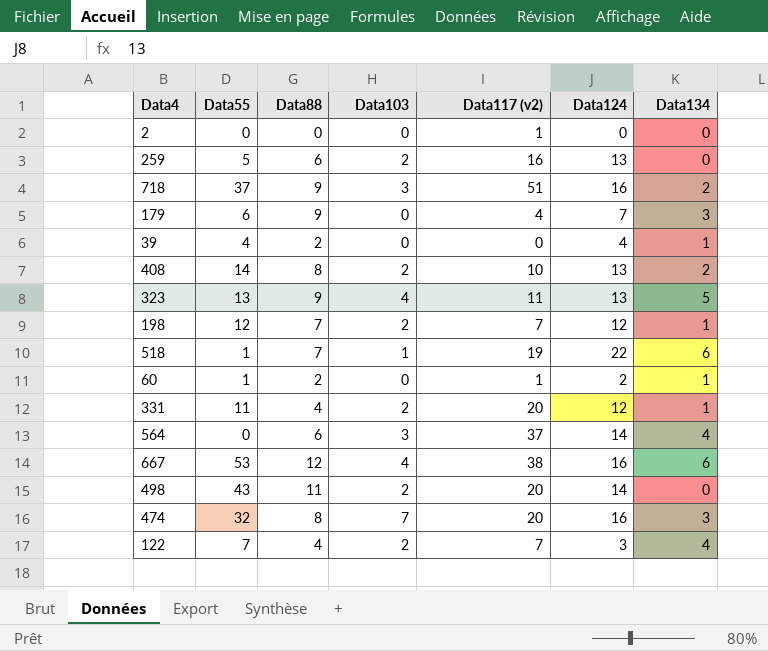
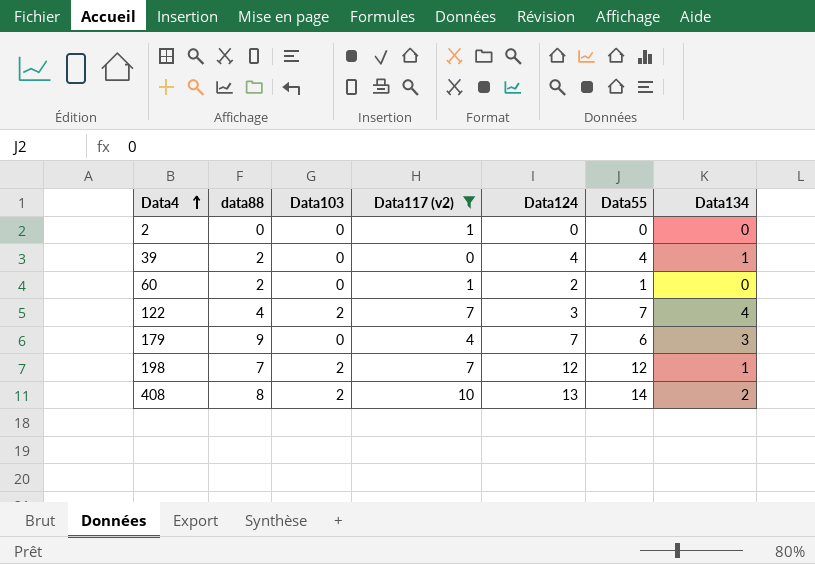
filter: none -> Data117 (v2) <= 10
row order: none -> Data4 ascending
column name: Data88 -> data88
column Data55 | position: 2 -> 6
60 | Data134: 1 -> 0

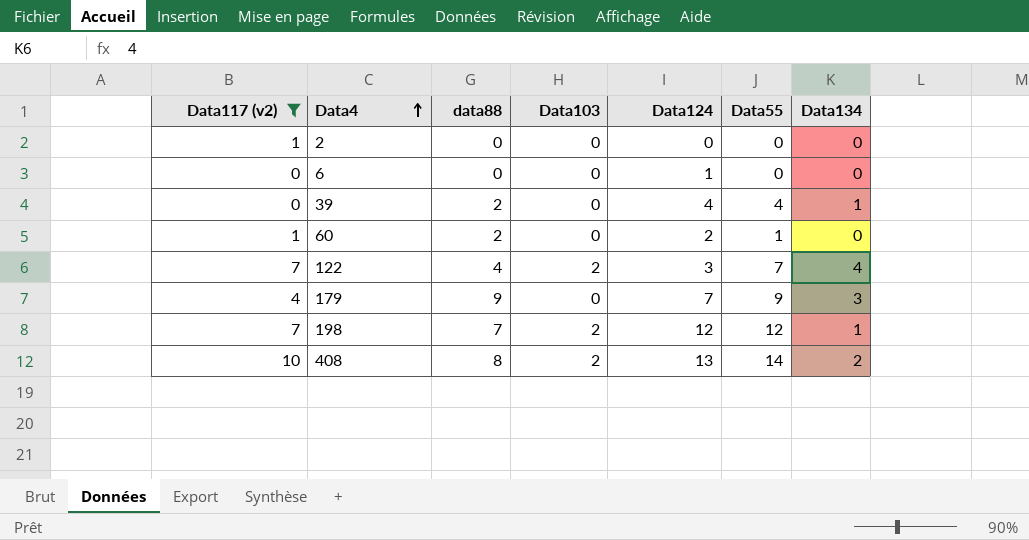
column Data117 (v2) | position: 4 -> 1
row 6: none -> 0 | 0 | 0 | 1 | 0 | 0
179 | Data55: 6 -> 9

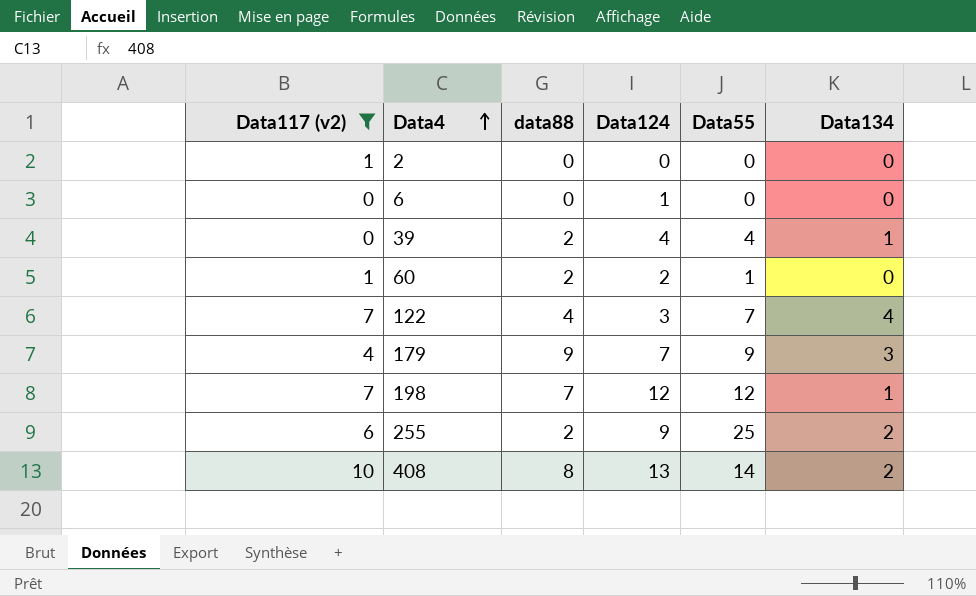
column Data103 | position: 4 -> none
row 255: none -> 6 | 2 | 9 | 25 | 2

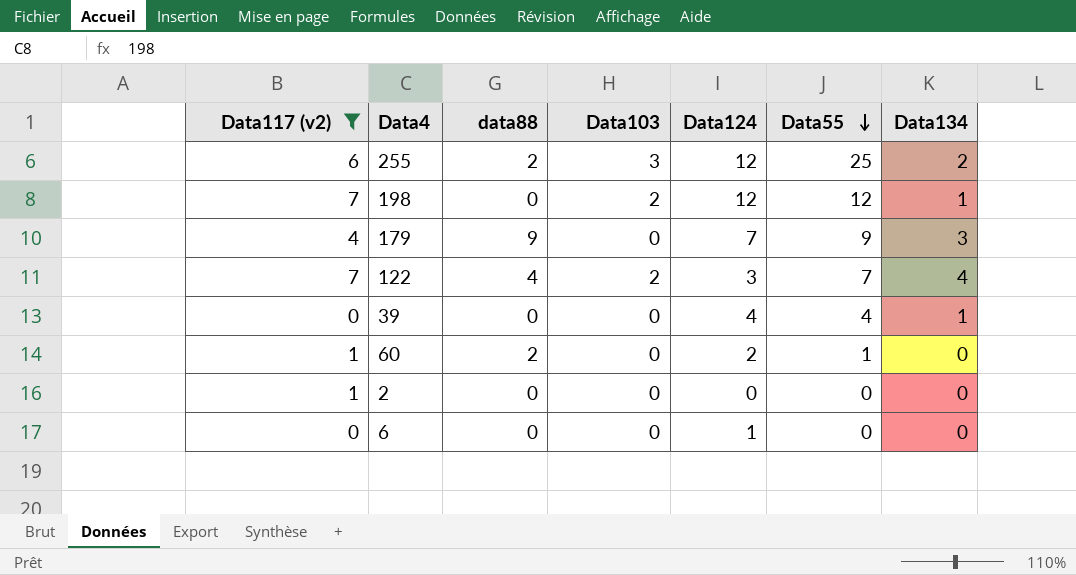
row order: Data4 ascending -> Data55 descending
column Data103 | position: none -> 4
row 408: 10 | 8 | 13 | 14 | 2 -> none
255 | Data124: 9 -> 12
198 | data88: 7 -> 0
39 | data88: 2 -> 0

